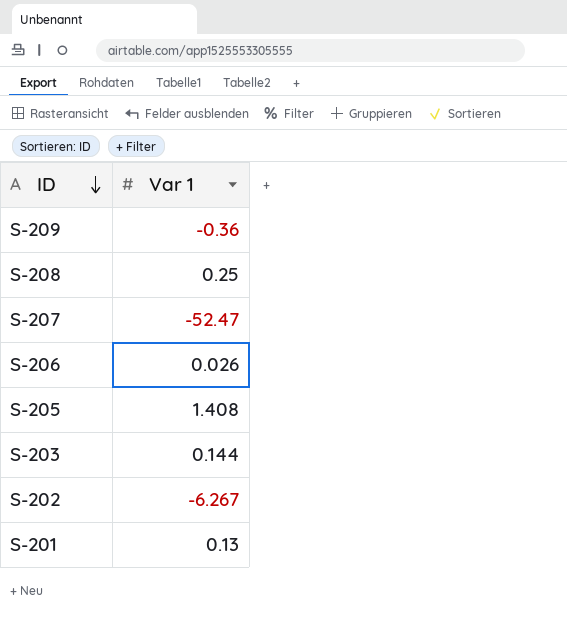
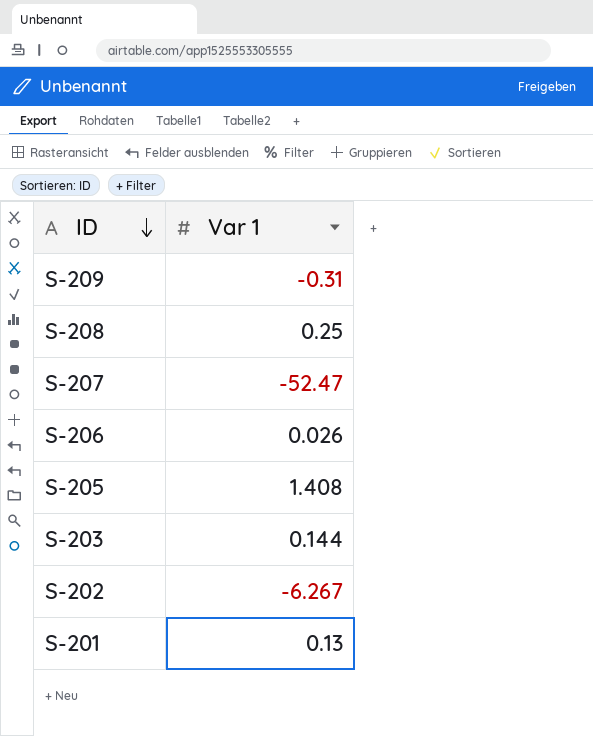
S-209 | Var 1: -0.36 -> -0.31

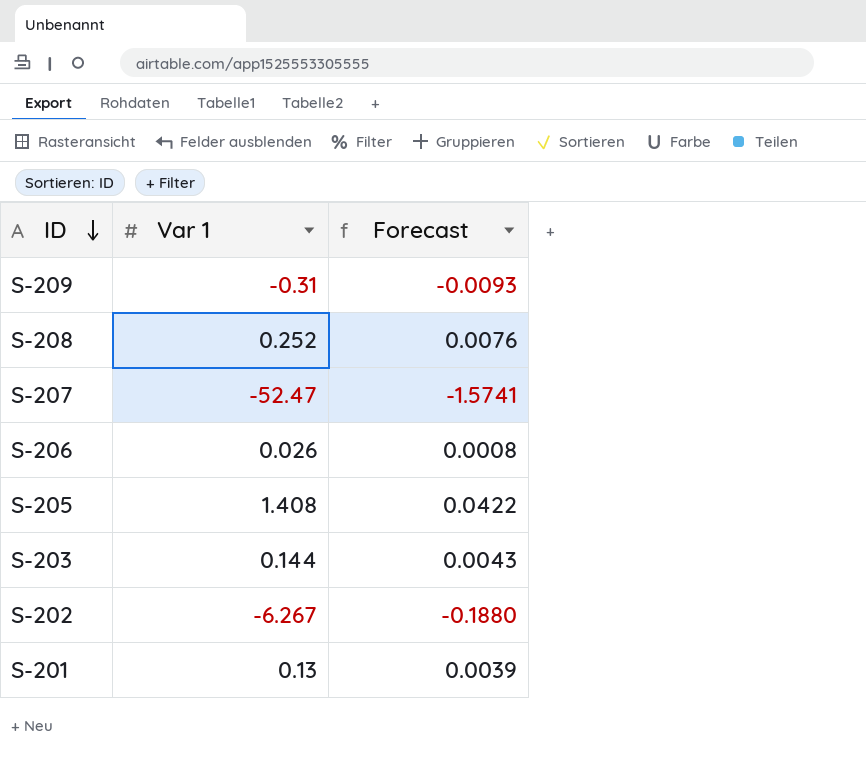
column Forecast | formula: none -> [Var 1] * 0.03
S-208 | Var 1: 0.25 -> 0.252

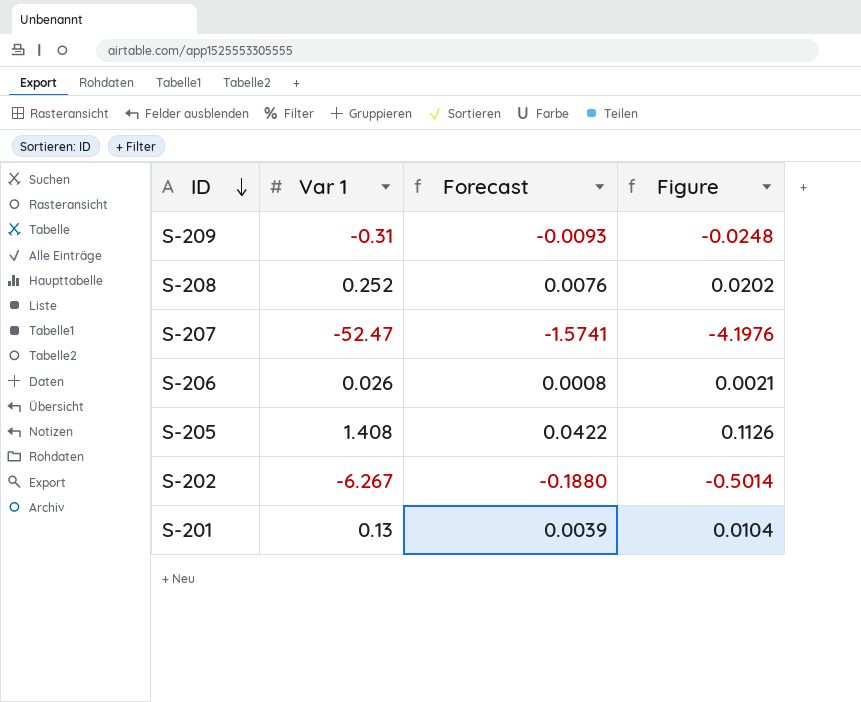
column Figure | formula: none -> [Var 1] * 0.08
row S-203: 0.144 | 0.0043 -> none

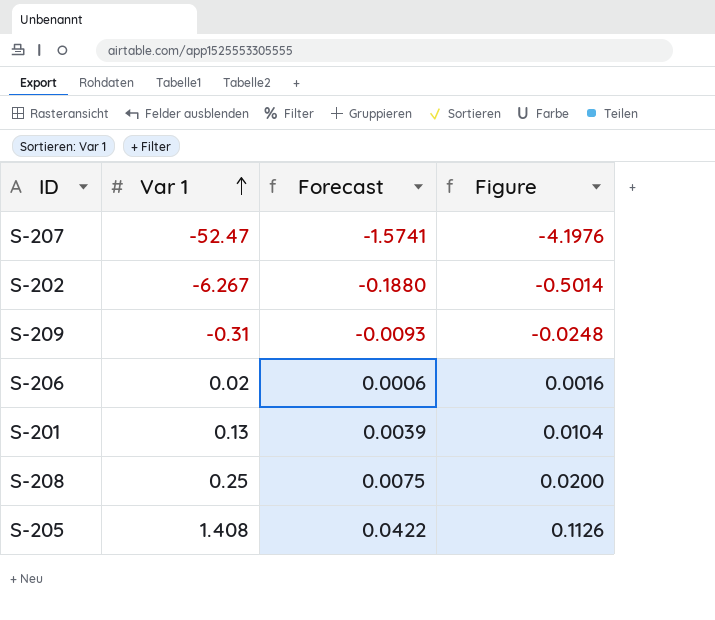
row order: ID descending -> Var 1 ascending
S-206 | Var 1: 0.026 -> 0.02
S-206 | Forecast: 0.0008 -> 0.0006
S-206 | Figure: 0.0021 -> 0.0016
S-208 | Var 1: 0.252 -> 0.25
S-208 | Forecast: 0.0076 -> 0.0075
S-208 | Figure: 0.0202 -> 0.0200

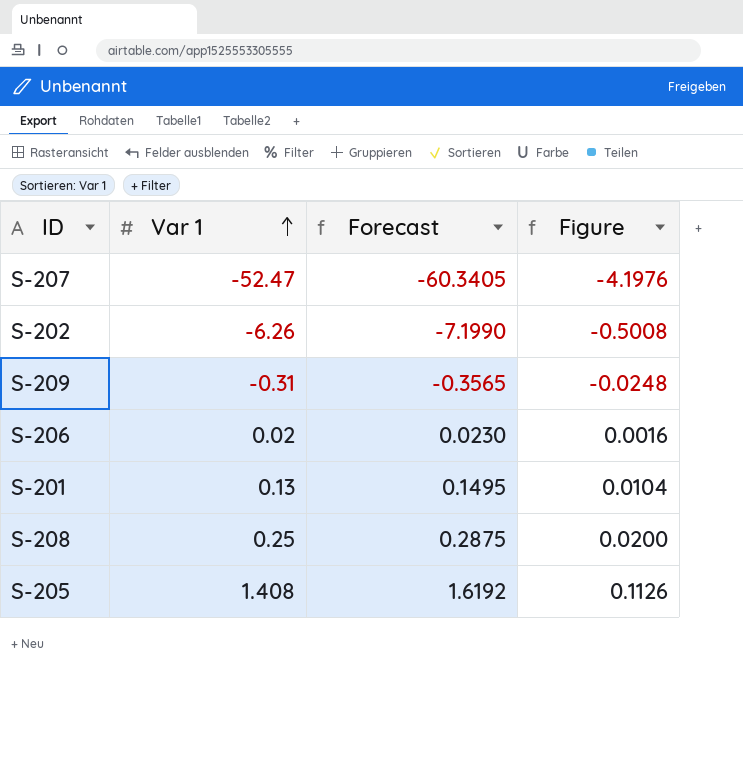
column Forecast | formula: [Var 1] * 0.03 -> [Var 1] * 1.15
S-202 | Var 1: -6.267 -> -6.26
S-202 | Figure: -0.5014 -> -0.5008

